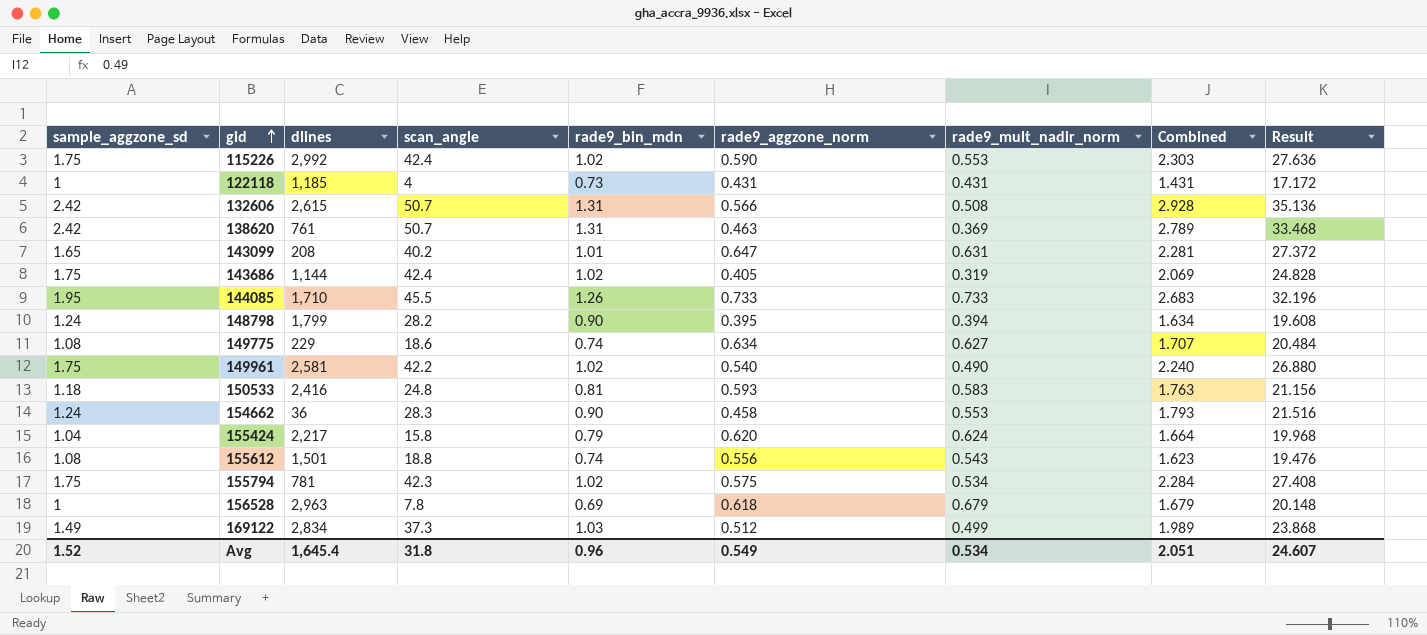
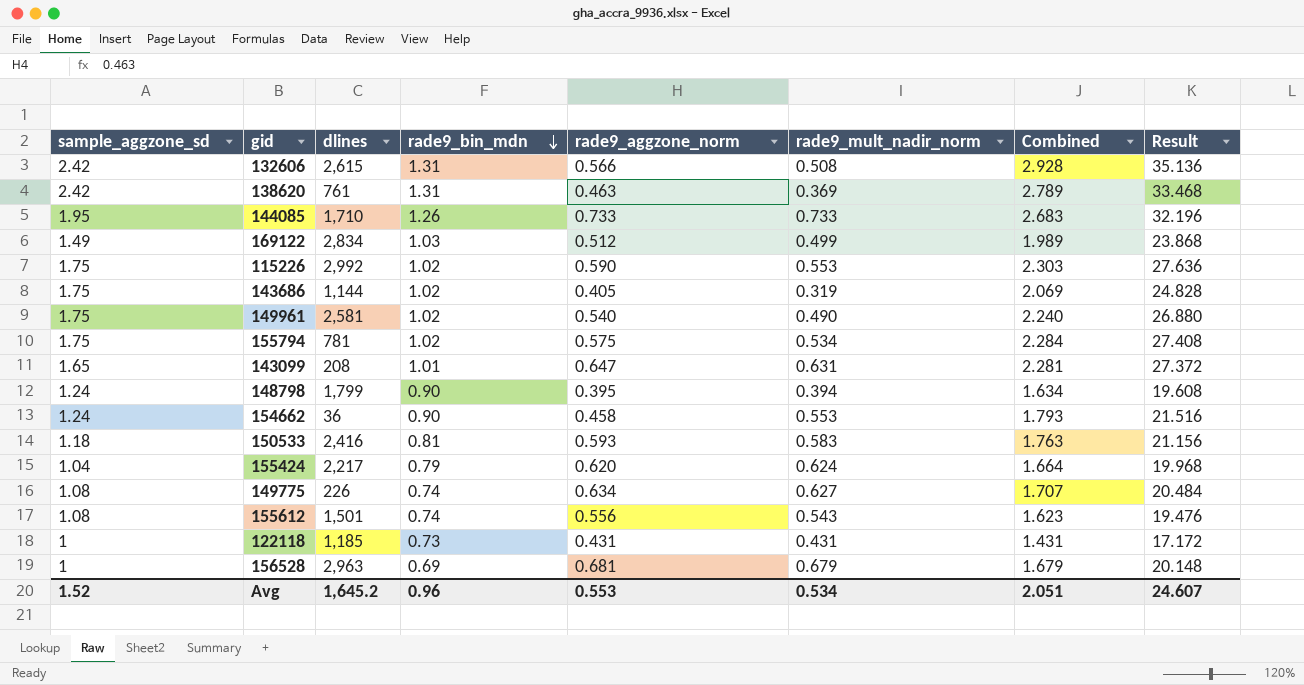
row order: gid ascending -> rade9_bin_mdn descending
column scan_angle | position: 4 -> none
149775 | dlines: 229 -> 226
156528 | rade9_aggzone_norm: 0.618 -> 0.681
Avg | dlines: 1,645.4 -> 1,645.2
Avg | rade9_aggzone_norm: 0.549 -> 0.553

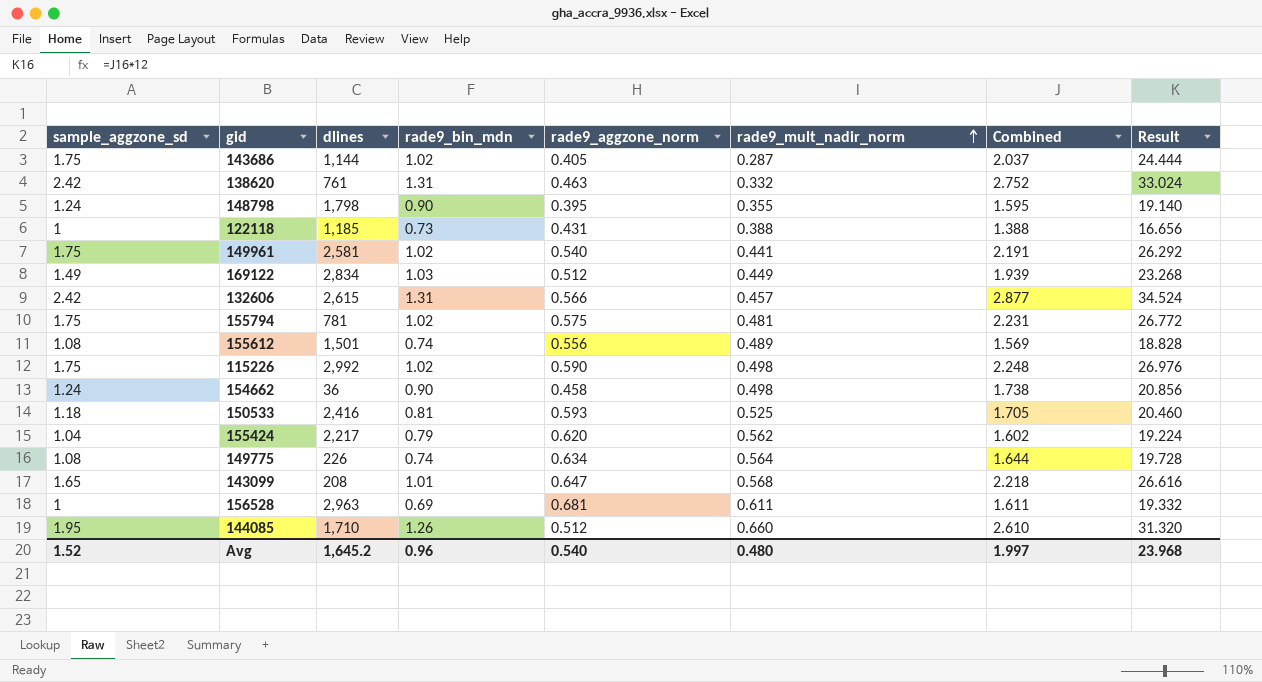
row order: rade9_bin_mdn descending -> rade9_mult_nadir_norm ascending
143686 | rade9_mult_nadir_norm: 0.319 -> 0.287
143686 | Combined: 2.069 -> 2.037
143686 | Result: 24.828 -> 24.444
138620 | rade9_mult_nadir_norm: 0.369 -> 0.332
138620 | Combined: 2.789 -> 2.752
138620 | Result: 33.468 -> 33.024
148798 | dlines: 1,799 -> 1,798
148798 | rade9_mult_nadir_norm: 0.394 -> 0.355
148798 | Combined: 1.634 -> 1.595
148798 | Result: 19.608 -> 19.140
122118 | rade9_mult_nadir_norm: 0.431 -> 0.388
122118 | Combined: 1.431 -> 1.388
122118 | Result: 17.172 -> 16.656
149961 | rade9_mult_nadir_norm: 0.490 -> 0.441
149961 | Combined: 2.240 -> 2.191
149961 | Result: 26.880 -> 26.292
169122 | rade9_mult_nadir_norm: 0.499 -> 0.449
169122 | Combined: 1.989 -> 1.939
169122 | Result: 23.868 -> 23.268
132606 | rade9_mult_nadir_norm: 0.508 -> 0.457
132606 | Combined: 2.928 -> 2.877
132606 | Result: 35.136 -> 34.524
155794 | rade9_mult_nadir_norm: 0.534 -> 0.481
155794 | Combined: 2.284 -> 2.231
155794 | Result: 27.408 -> 26.772
155612 | rade9_mult_nadir_norm: 0.543 -> 0.489
155612 | Combined: 1.623 -> 1.569
155612 | Result: 19.476 -> 18.828
115226 | rade9_mult_nadir_norm: 0.553 -> 0.498
115226 | Combined: 2.303 -> 2.248
115226 | Result: 27.636 -> 26.976
154662 | rade9_mult_nadir_norm: 0.553 -> 0.498
154662 | Combined: 1.793 -> 1.738
154662 | Result: 21.516 -> 20.856
150533 | rade9_mult_nadir_norm: 0.583 -> 0.525
150533 | Combined: 1.763 -> 1.705
150533 | Result: 21.156 -> 20.460
155424 | rade9_mult_nadir_norm: 0.624 -> 0.562
155424 | Combined: 1.664 -> 1.602
155424 | Result: 19.968 -> 19.224
149775 | rade9_mult_nadir_norm: 0.627 -> 0.564
149775 | Combined: 1.707 -> 1.644
149775 | Result: 20.484 -> 19.728
143099 | rade9_mult_nadir_norm: 0.631 -> 0.568
143099 | Combined: 2.281 -> 2.218
143099 | Result: 27.372 -> 26.616
156528 | rade9_mult_nadir_norm: 0.679 -> 0.611
156528 | Combined: 1.679 -> 1.611
156528 | Result: 20.148 -> 19.332
144085 | rade9_aggzone_norm: 0.733 -> 0.512
144085 | rade9_mult_nadir_norm: 0.733 -> 0.660
144085 | Combined: 2.683 -> 2.610
144085 | Result: 32.196 -> 31.320
Avg | rade9_aggzone_norm: 0.553 -> 0.540
Avg | rade9_mult_nadir_norm: 0.534 -> 0.480
Avg | Combined: 2.051 -> 1.997
Avg | Result: 24.607 -> 23.968

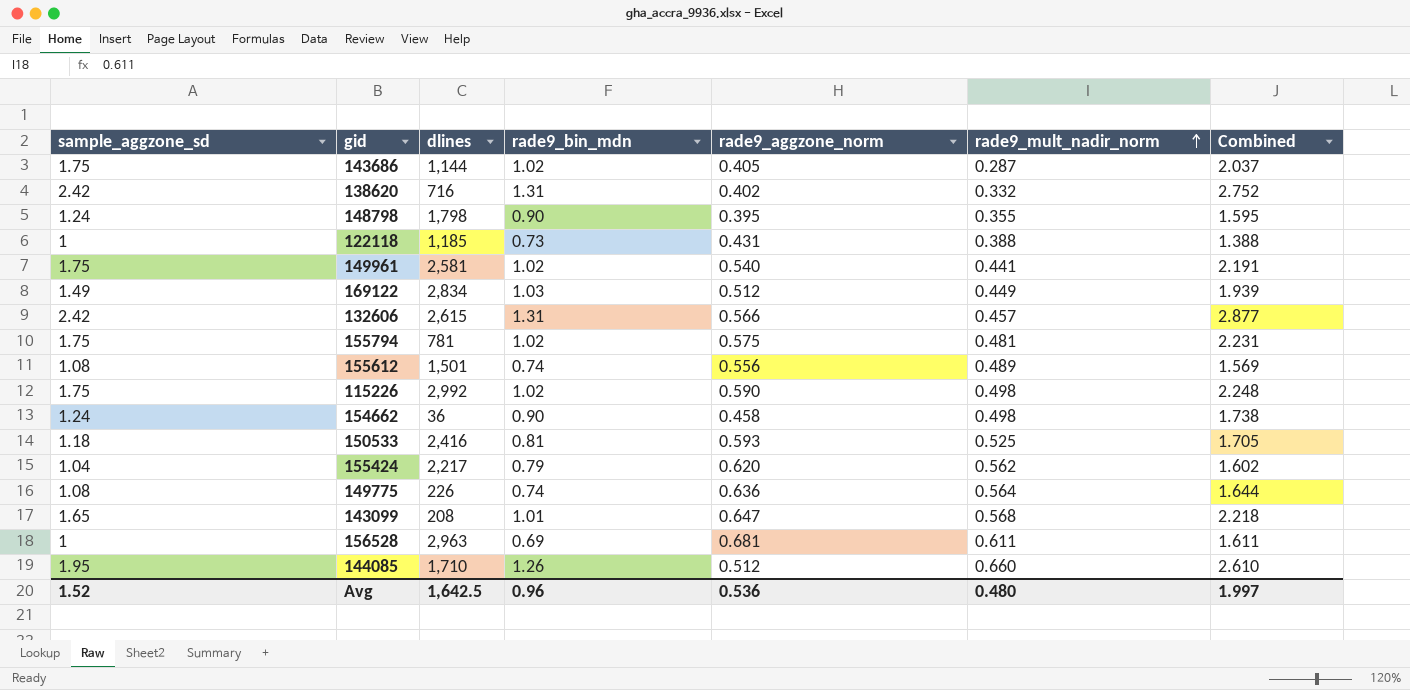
column Result | formula: [Combined] * 12 -> none
138620 | dlines: 761 -> 716
138620 | rade9_aggzone_norm: 0.463 -> 0.402
149775 | rade9_aggzone_norm: 0.634 -> 0.636
Avg | dlines: 1,645.2 -> 1,642.5
Avg | rade9_aggzone_norm: 0.540 -> 0.536

